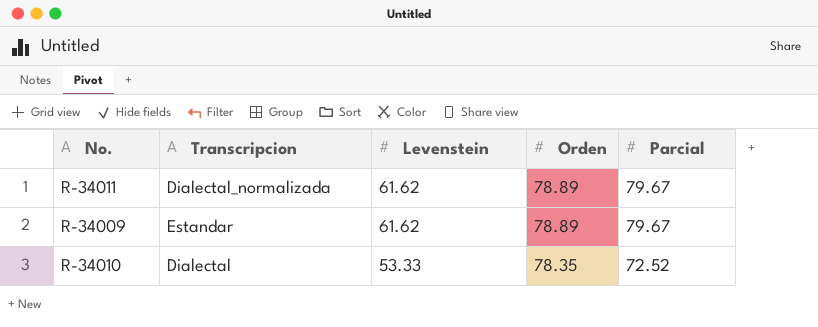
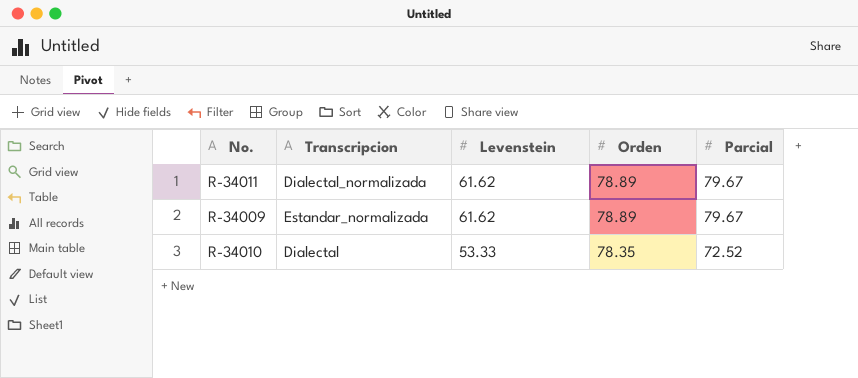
R-34009 | Transcripcion: Estandar -> Estandar_normalizada

